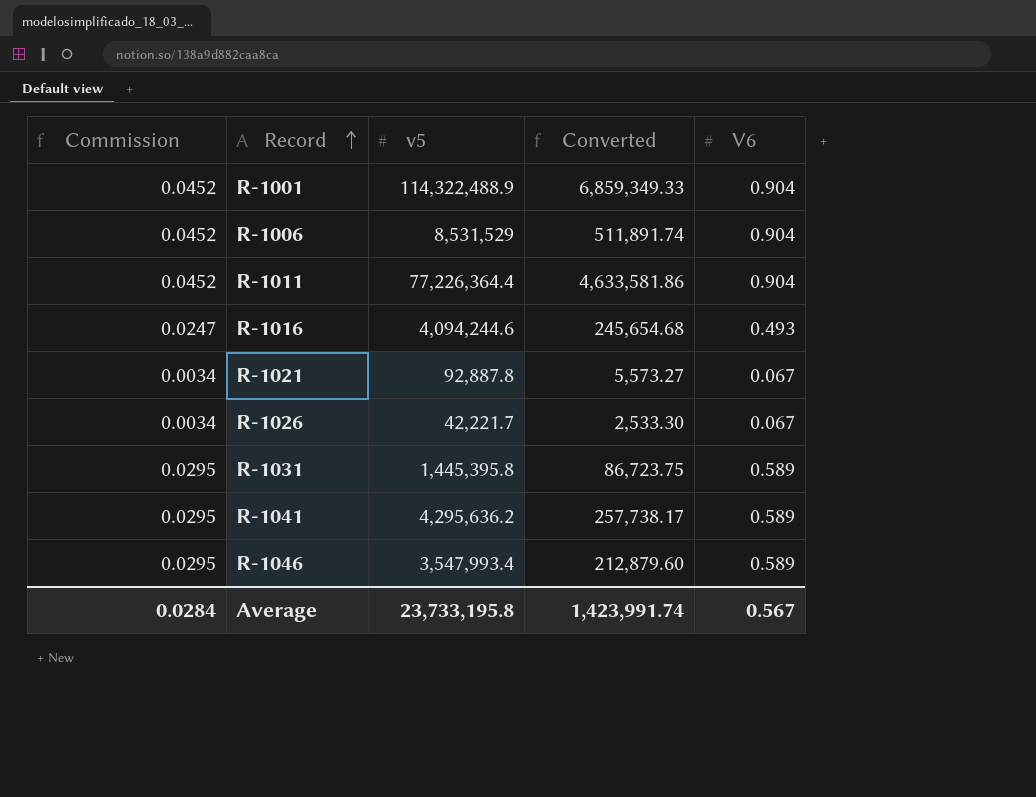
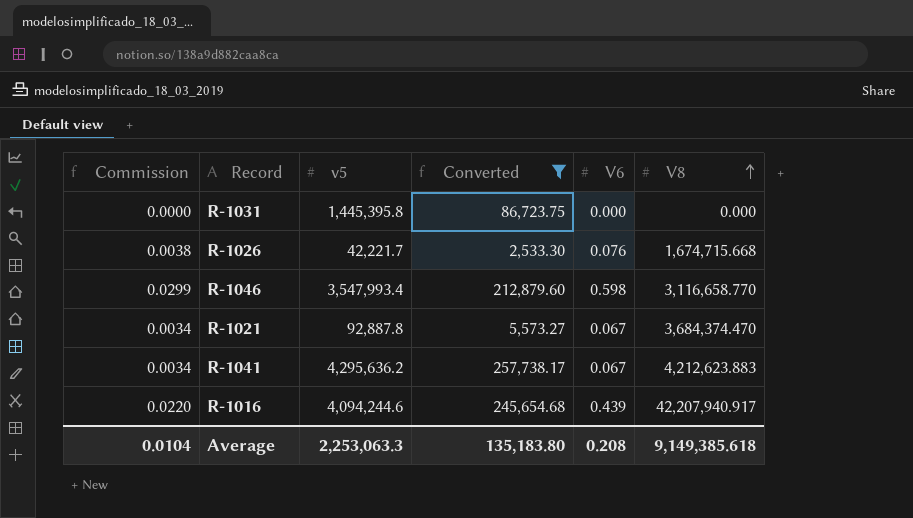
filter: none -> Converted <= 257,738.17
row order: Record ascending -> V8 ascending
column V8 | position: none -> 6
R-1031 | Commission: 0.0295 -> 0.0000
R-1031 | V6: 0.589 -> 0.000
R-1026 | Commission: 0.0034 -> 0.0038
R-1026 | V6: 0.067 -> 0.076
R-1046 | Commission: 0.0295 -> 0.0299
R-1046 | V6: 0.589 -> 0.598
R-1041 | Commission: 0.0295 -> 0.0034
R-1041 | V6: 0.589 -> 0.067
R-1016 | Commission: 0.0247 -> 0.0220
R-1016 | V6: 0.493 -> 0.439
Average | Commission: 0.0284 -> 0.0104
Average | v5: 23,733,195.8 -> 2,253,063.3
Average | Converted: 1,423,991.74 -> 135,183.80
Average | V6: 0.567 -> 0.208

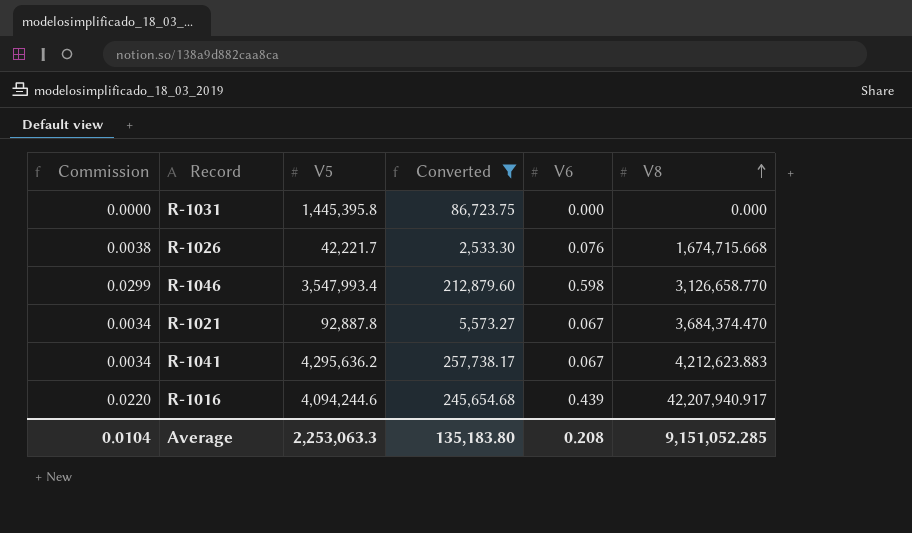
column name: v5 -> V5
R-1046 | V8: 3,116,658.770 -> 3,126,658.770
Average | V8: 9,149,385.618 -> 9,151,052.285

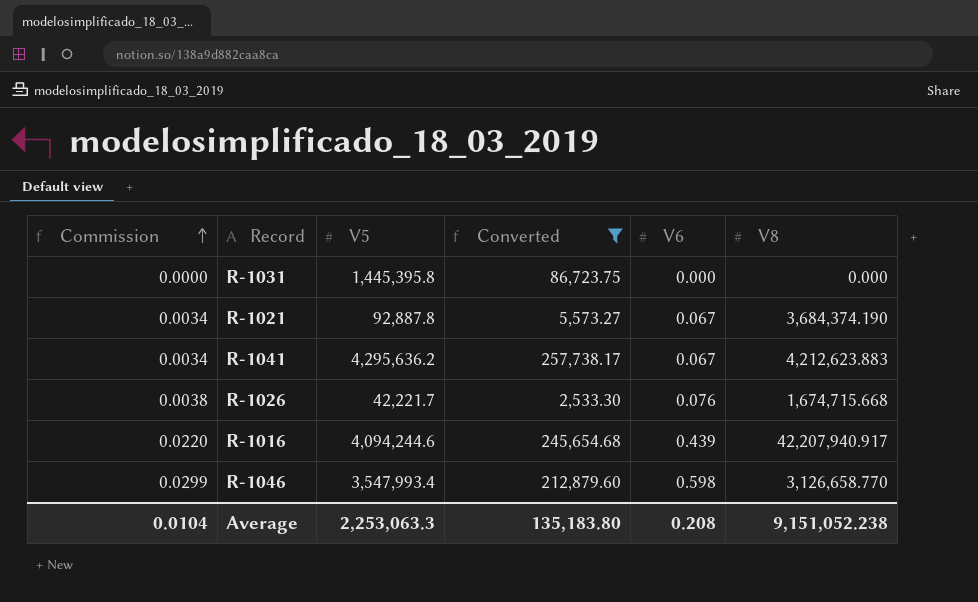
row order: V8 ascending -> Commission ascending
R-1021 | V8: 3,684,374.470 -> 3,684,374.190
Average | V8: 9,151,052.285 -> 9,151,052.238

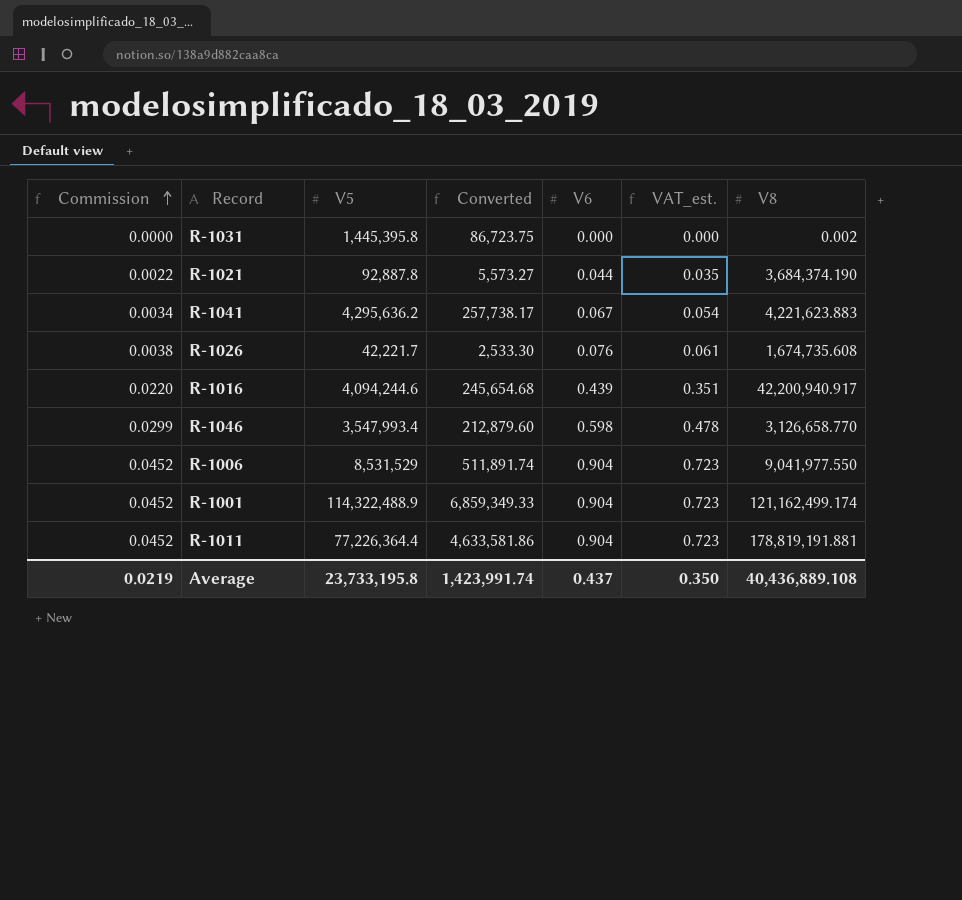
filter: Converted <= 257,738.17 -> none
column VAT_est. | formula: none -> [V6] * 0.8
R-1031 | V8: 0.000 -> 0.002
R-1021 | Commission: 0.0034 -> 0.0022
R-1021 | V6: 0.067 -> 0.044
R-1041 | V8: 4,212,623.883 -> 4,221,623.883
R-1026 | V8: 1,674,715.668 -> 1,674,735.608
R-1016 | V8: 42,207,940.917 -> 42,200,940.917
Average | Commission: 0.0104 -> 0.0219
Average | V5: 2,253,063.3 -> 23,733,195.8
Average | Converted: 135,183.80 -> 1,423,991.74
Average | V6: 0.208 -> 0.437
Average | V8: 9,151,052.238 -> 40,436,889.108

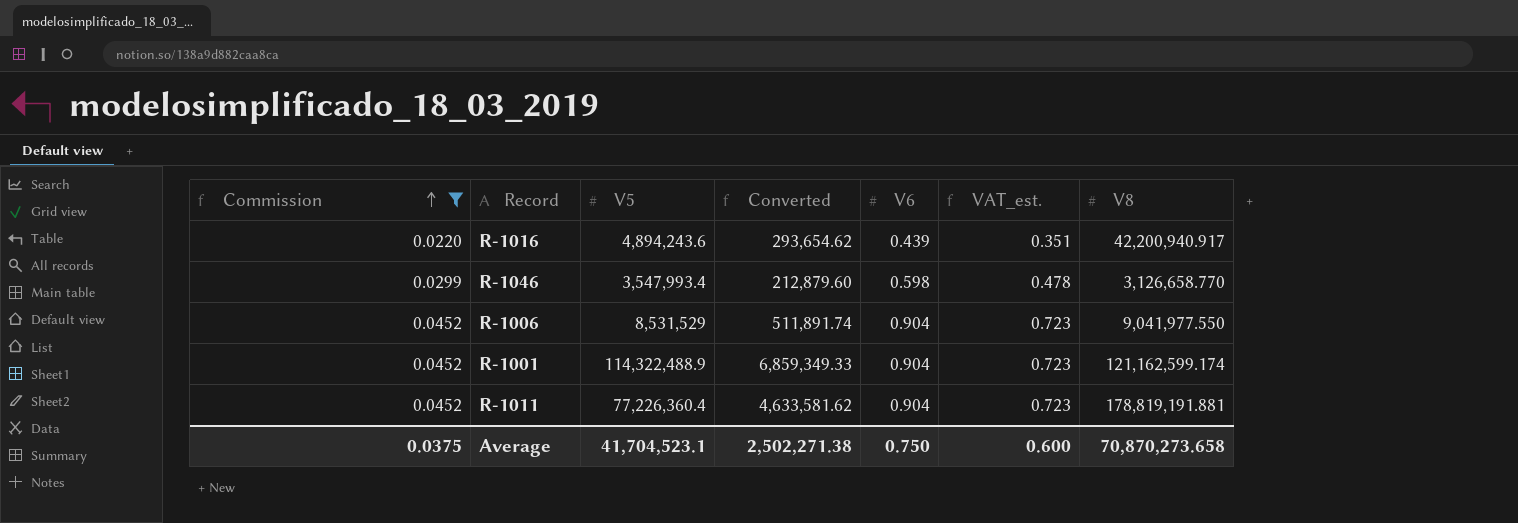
filter: none -> Commission >= 0.0220
R-1016 | V5: 4,094,244.6 -> 4,894,243.6
R-1016 | Converted: 245,654.68 -> 293,654.62
R-1001 | V8: 121,162,499.174 -> 121,162,599.174
R-1011 | V5: 77,226,364.4 -> 77,226,360.4
R-1011 | Converted: 4,633,581.86 -> 4,633,581.62
Average | Commission: 0.0219 -> 0.0375
Average | V5: 23,733,195.8 -> 41,704,523.1
Average | Converted: 1,423,991.74 -> 2,502,271.38
Average | V6: 0.437 -> 0.750
Average | VAT_est.: 0.350 -> 0.600
Average | V8: 40,436,889.108 -> 70,870,273.658

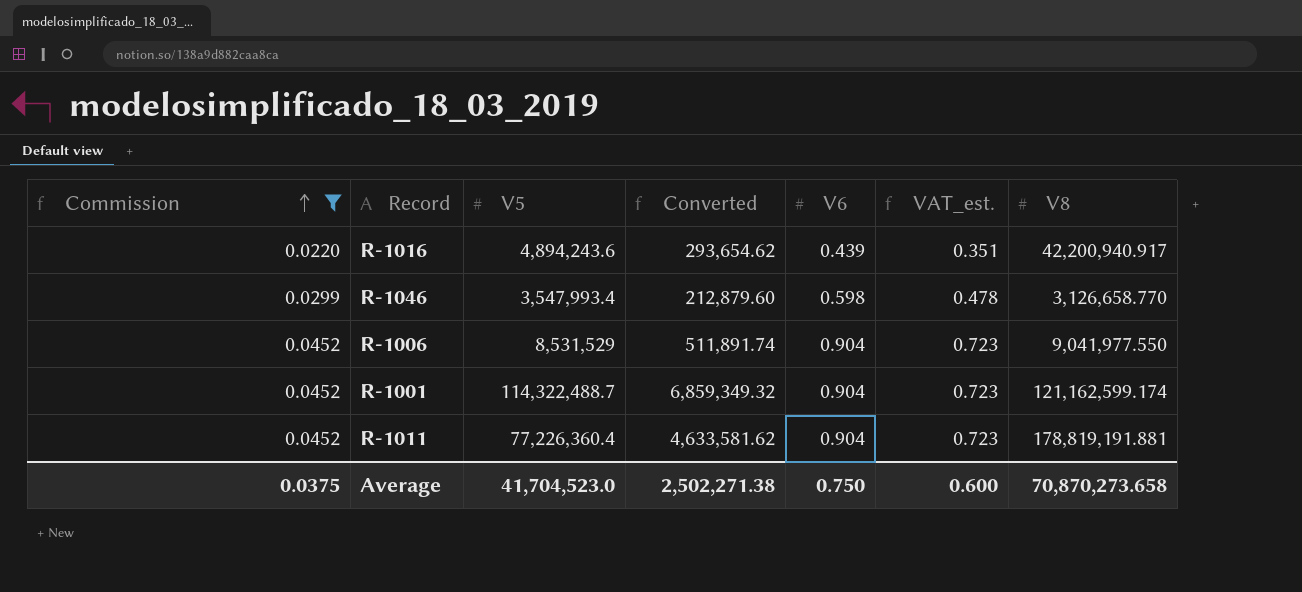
R-1001 | V5: 114,322,488.9 -> 114,322,488.7
R-1001 | Converted: 6,859,349.33 -> 6,859,349.32
Average | V5: 41,704,523.1 -> 41,704,523.0

